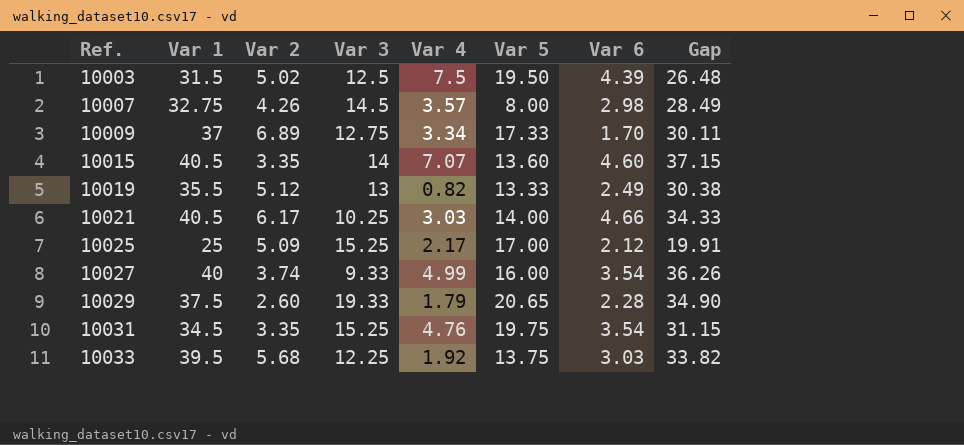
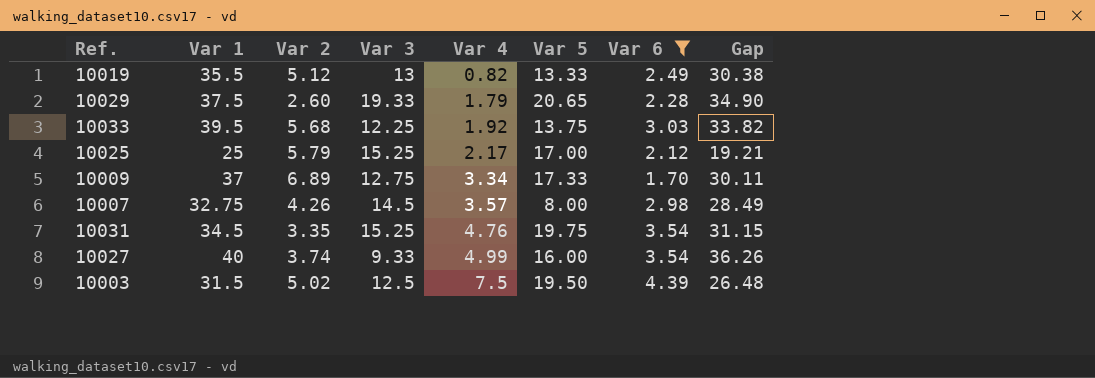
filter: none -> Var 6 <= 4.39
row order: Ref. ascending -> Var 4 ascending
10025 | Var 2: 5.09 -> 5.79
10025 | Gap: 19.91 -> 19.21

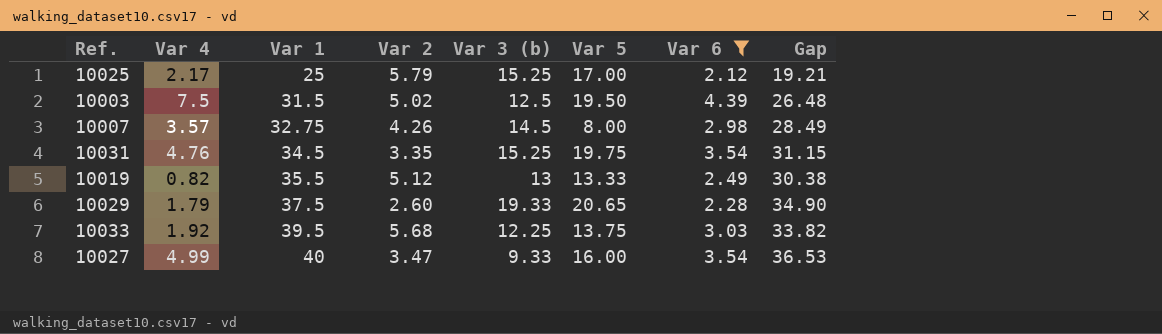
row order: Var 4 ascending -> Var 1 ascending
column Var 4 | position: 5 -> 2
column name: Var 3 -> Var 3 (b)
row 10009: 37 | 6.89 | 12.75 | 3.34 | 17.33 | 1.70 | 30.11 -> none
10027 | Var 2: 3.74 -> 3.47
10027 | Gap: 36.26 -> 36.53

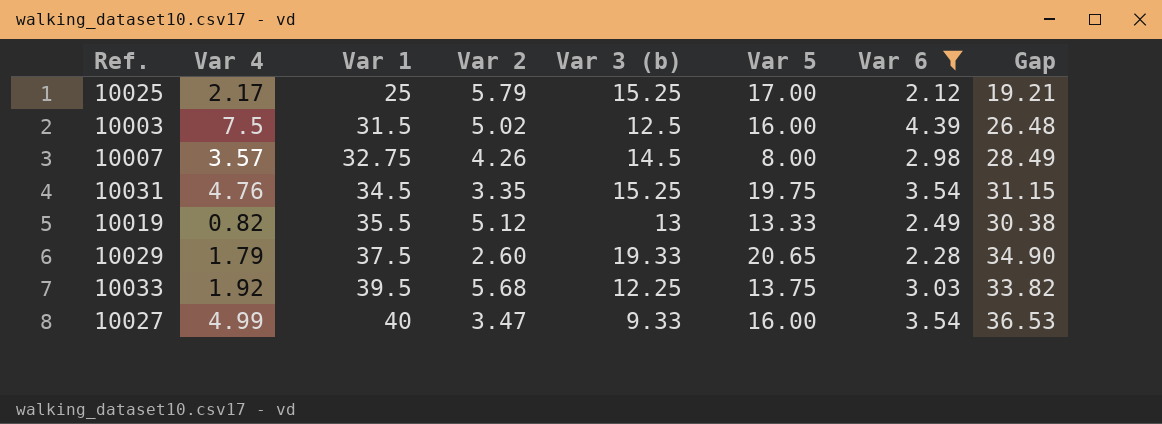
10003 | Var 5: 19.50 -> 16.00

